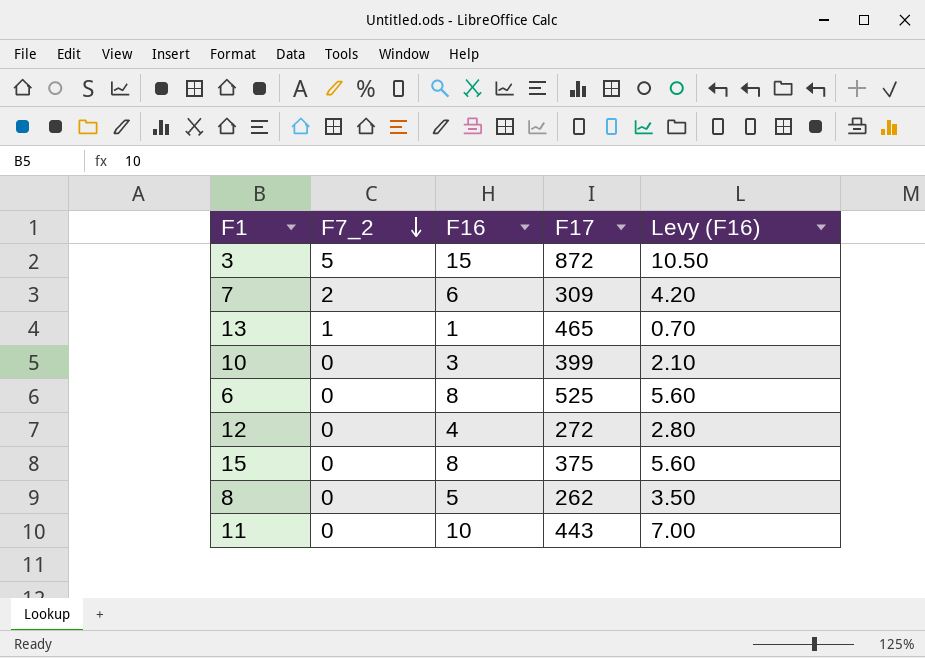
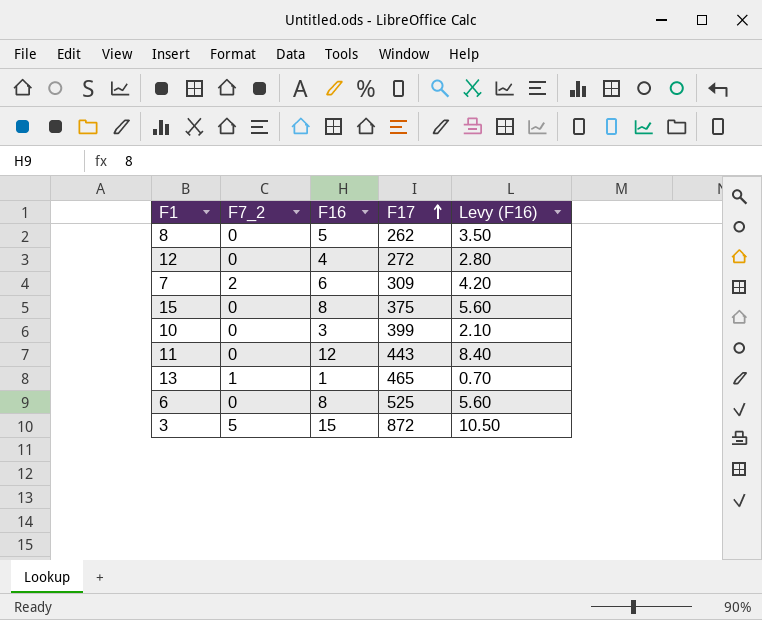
row order: F7_2 descending -> F17 ascending
11 | F16: 10 -> 12
11 | Levy (F16): 7.00 -> 8.40

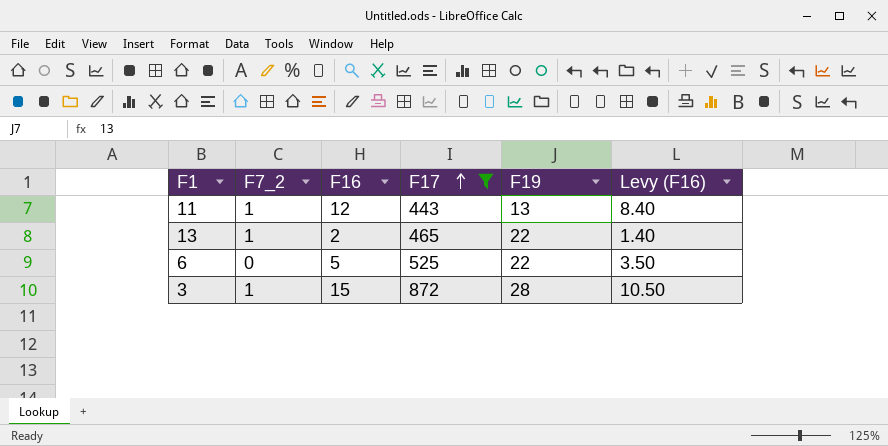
filter: none -> F17 >= 443
column F19 | position: none -> 5
11 | F7_2: 0 -> 1
13 | F16: 1 -> 2
13 | Levy (F16): 0.70 -> 1.40
6 | F16: 8 -> 5
6 | Levy (F16): 5.60 -> 3.50
3 | F7_2: 5 -> 1

